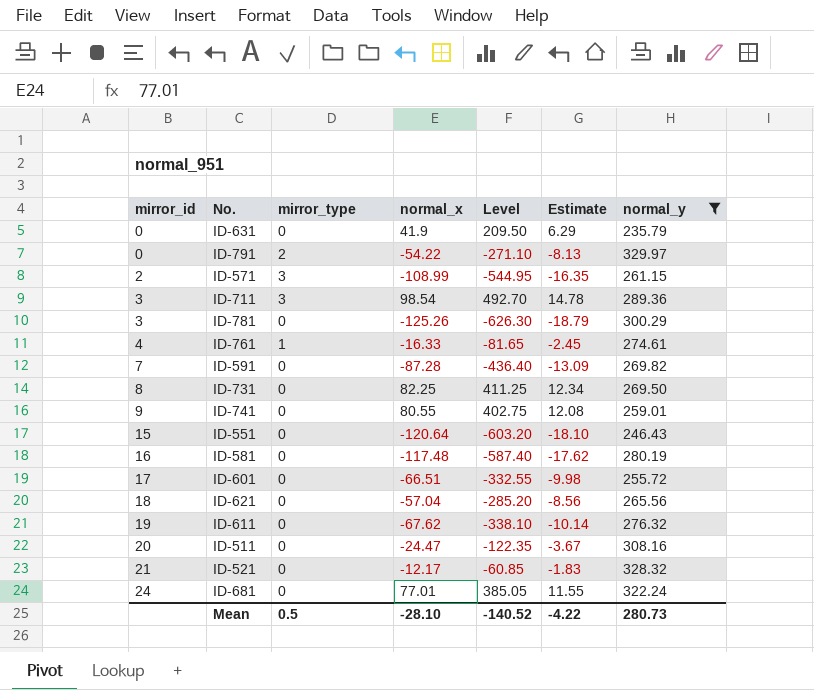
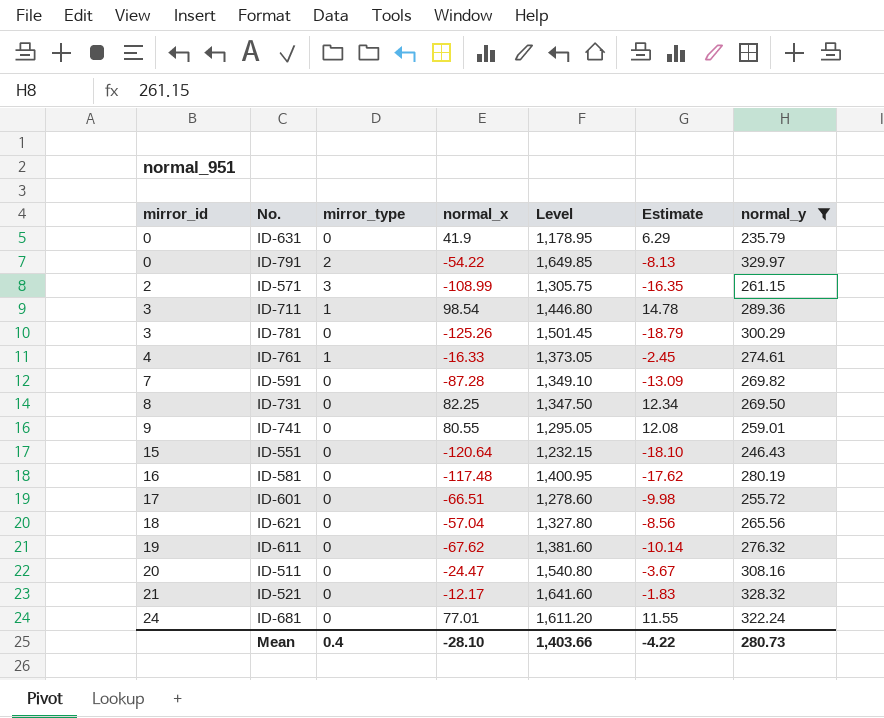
column Level | formula: [normal_x] * 5 -> [normal_y] * 5
ID-711 | mirror_type: 3 -> 1
Mean | mirror_type: 0.5 -> 0.4
Mean | Level: -140.52 -> 1,403.66

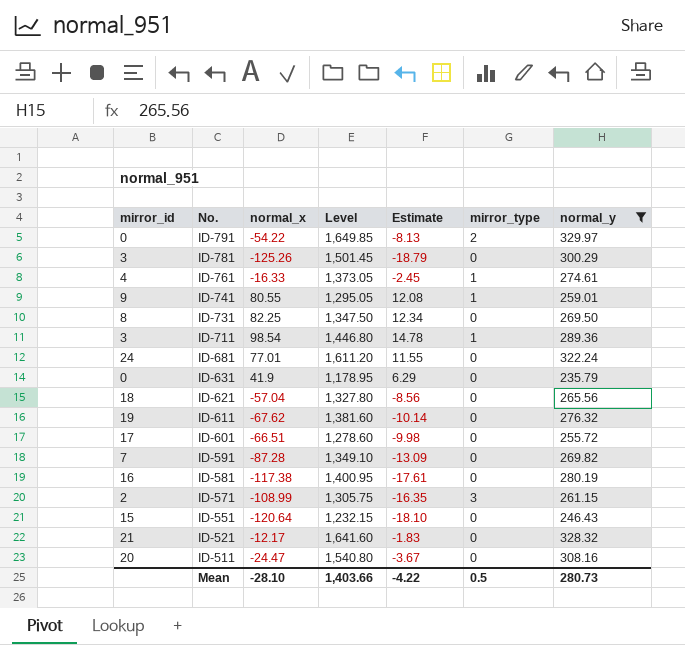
row order: mirror_id ascending -> No. descending
column mirror_type | position: 3 -> 6
ID-741 | mirror_type: 0 -> 1
ID-581 | normal_x: -117.48 -> -117.38
ID-581 | Estimate: -17.62 -> -17.61
Mean | mirror_type: 0.4 -> 0.5

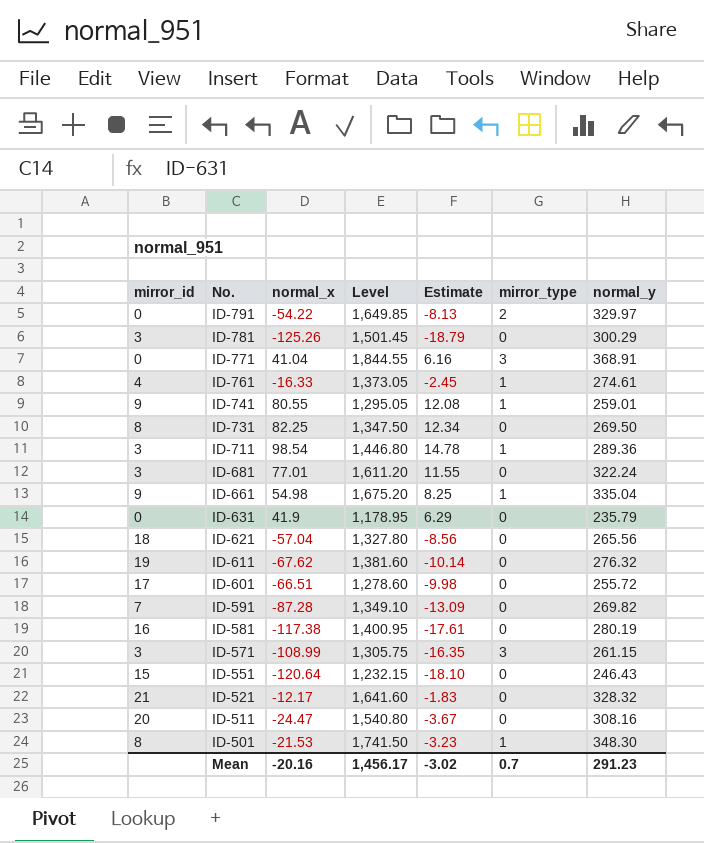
filter: normal_y <= 329.97 -> none
ID-681 | mirror_id: 24 -> 3
ID-571 | mirror_id: 2 -> 3
Mean | normal_x: -28.10 -> -20.16
Mean | Level: 1,403.66 -> 1,456.17
Mean | Estimate: -4.22 -> -3.02
Mean | mirror_type: 0.5 -> 0.7
Mean | normal_y: 280.73 -> 291.23

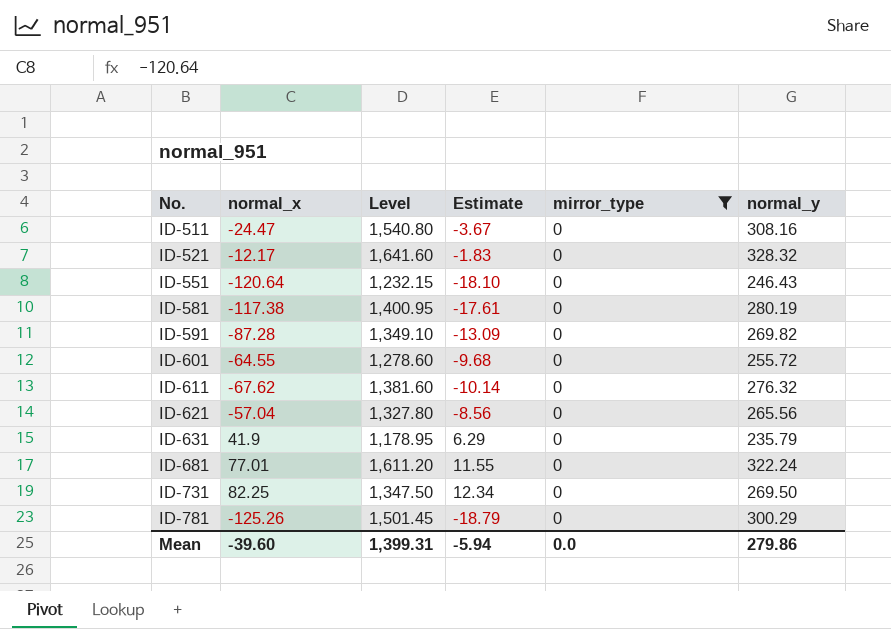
filter: none -> mirror_type = 0
row order: No. descending -> No. ascending
column mirror_id | position: 1 -> none
ID-601 | normal_x: -66.51 -> -64.55
ID-601 | Estimate: -9.98 -> -9.68
Mean | normal_x: -20.16 -> -39.60
Mean | Level: 1,456.17 -> 1,399.31
Mean | Estimate: -3.02 -> -5.94
Mean | mirror_type: 0.7 -> 0.0
Mean | normal_y: 291.23 -> 279.86

